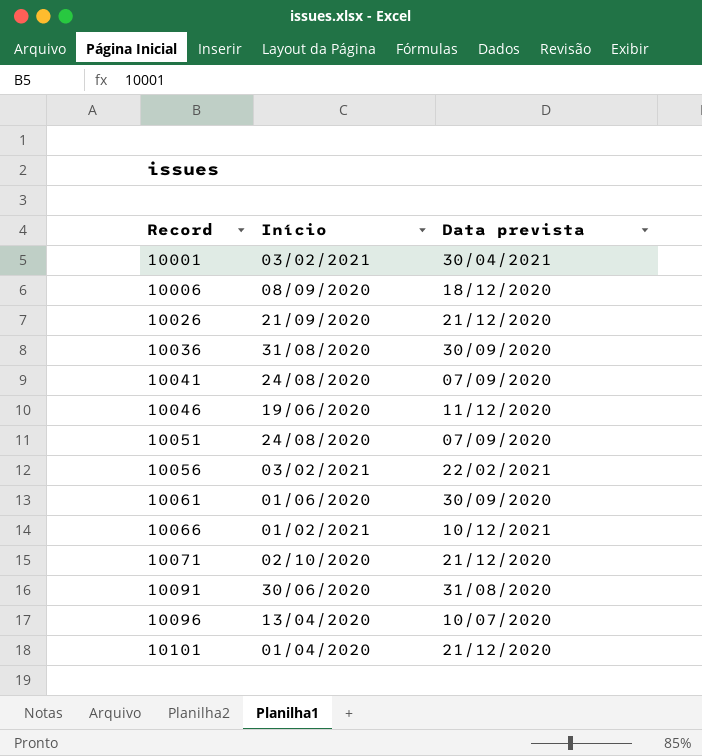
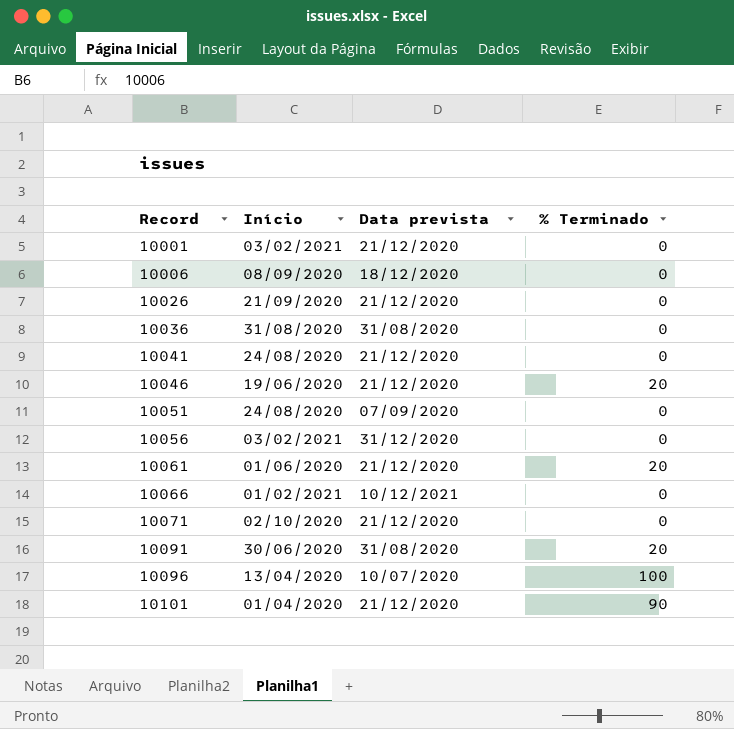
column % Terminado | position: none -> 4
10001 | Data prevista: 30/04/2021 -> 21/12/2020
10036 | Data prevista: 30/09/2020 -> 31/08/2020
10041 | Data prevista: 07/09/2020 -> 21/12/2020
10046 | Data prevista: 11/12/2020 -> 21/12/2020
10056 | Data prevista: 22/02/2021 -> 31/12/2020
10061 | Data prevista: 30/09/2020 -> 21/12/2020

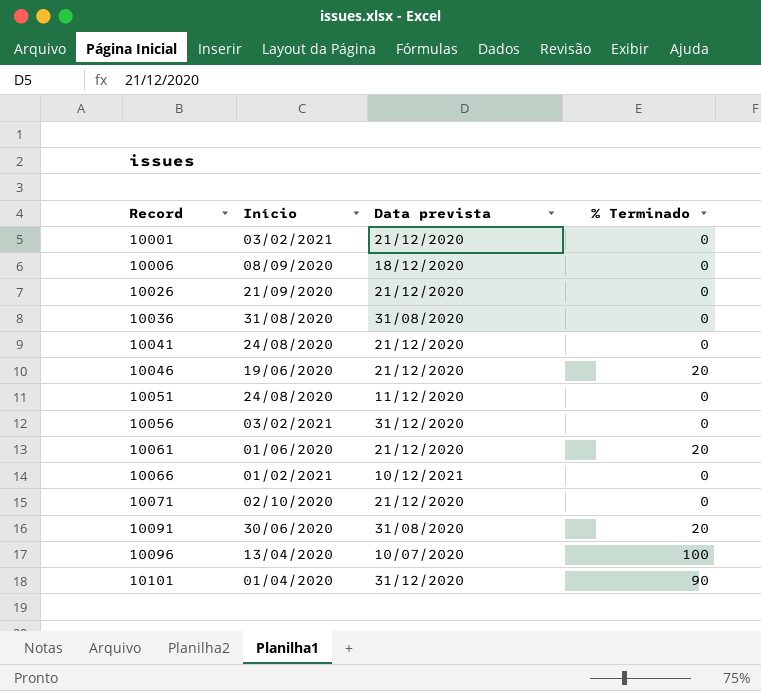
10051 | Data prevista: 07/09/2020 -> 11/12/2020
10101 | Data prevista: 21/12/2020 -> 31/12/2020

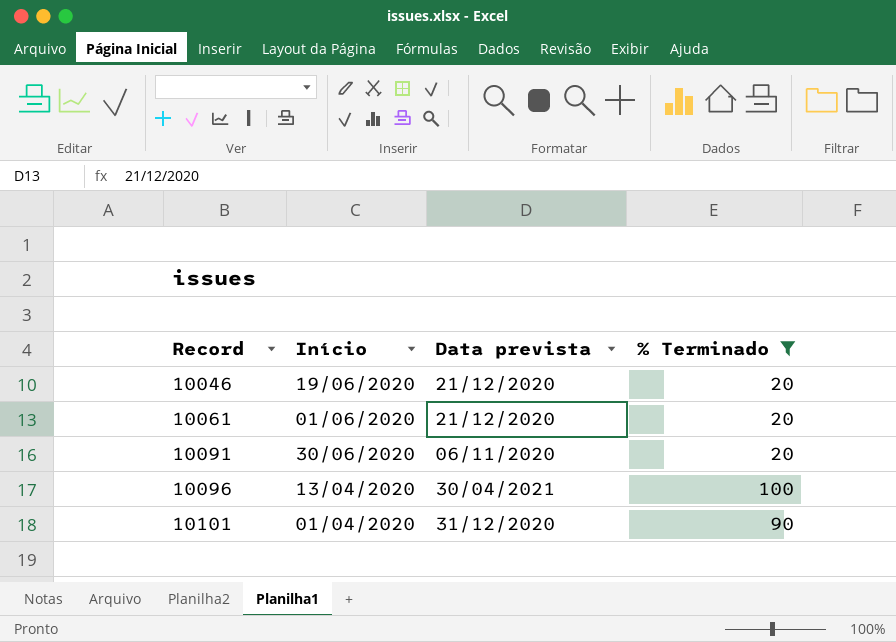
filter: none -> % Terminado != 0
10091 | Data prevista: 31/08/2020 -> 06/11/2020
10096 | Data prevista: 10/07/2020 -> 30/04/2021

